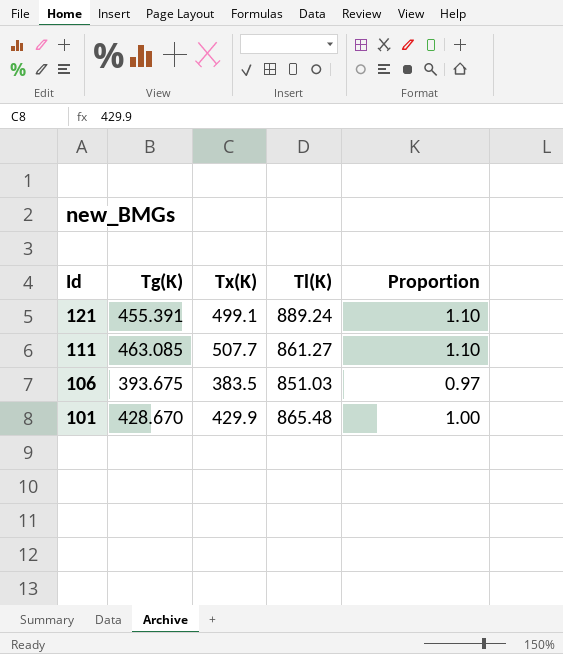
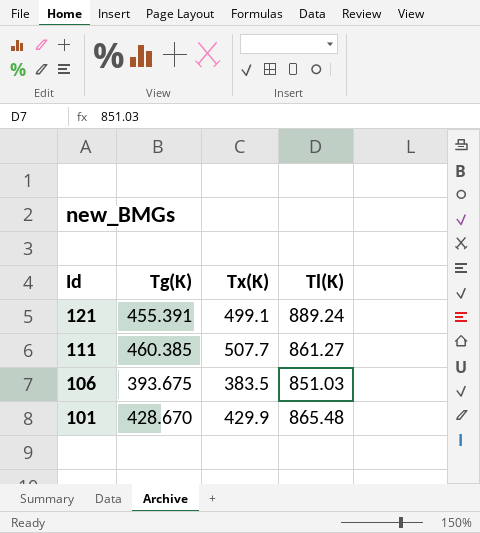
column Proportion | formula: [Tx(K)] / [Tg(K)] -> none
111 | Tg(K): 463.085 -> 460.385

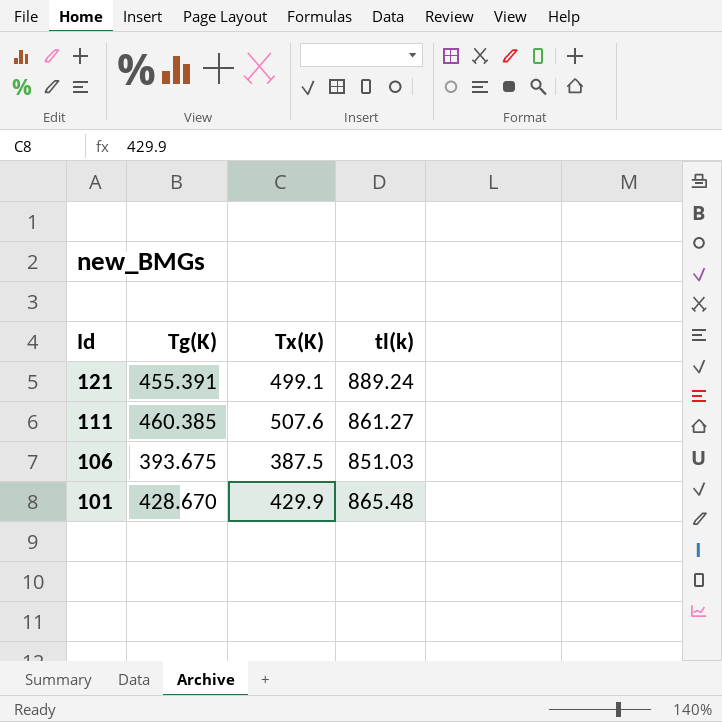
column name: Tl(K) -> tl(k)
111 | Tx(K): 507.7 -> 507.6
106 | Tx(K): 383.5 -> 387.5

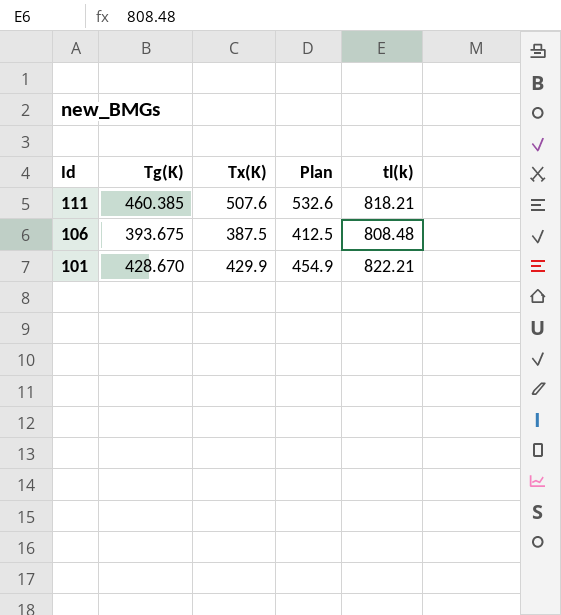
column Plan | formula: none -> [Tx(K)] + 25
row 121: 455.391 | 499.1 | 889.24 -> none
111 | tl(k): 861.27 -> 818.21
106 | tl(k): 851.03 -> 808.48
101 | tl(k): 865.48 -> 822.21

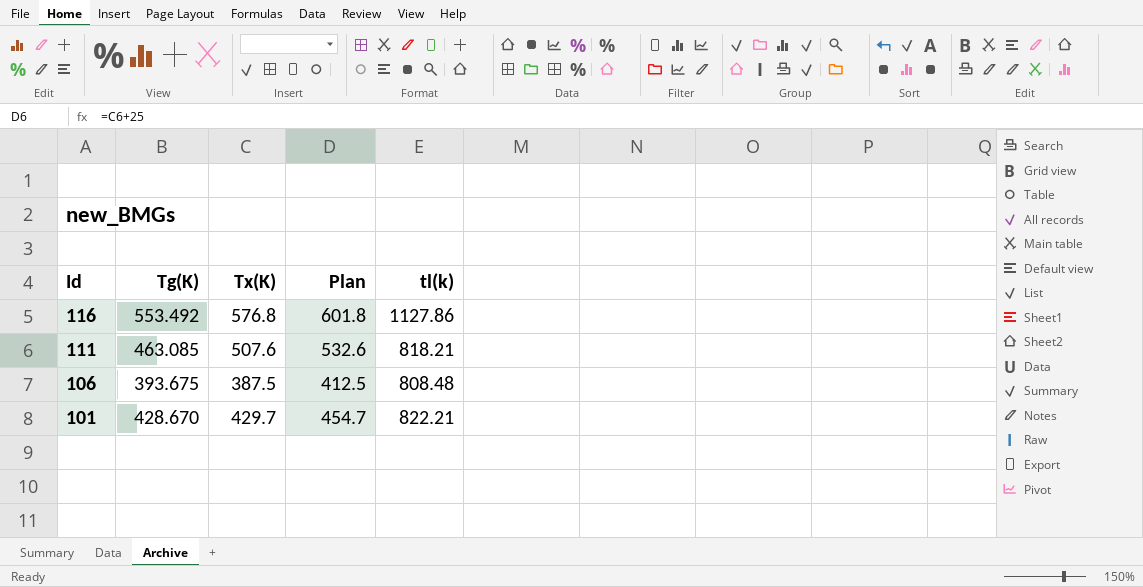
row 116: none -> 553.492 | 576.8 | 601.8 | 1127.86
111 | Tg(K): 460.385 -> 463.085
101 | Tx(K): 429.9 -> 429.7
101 | Plan: 454.9 -> 454.7

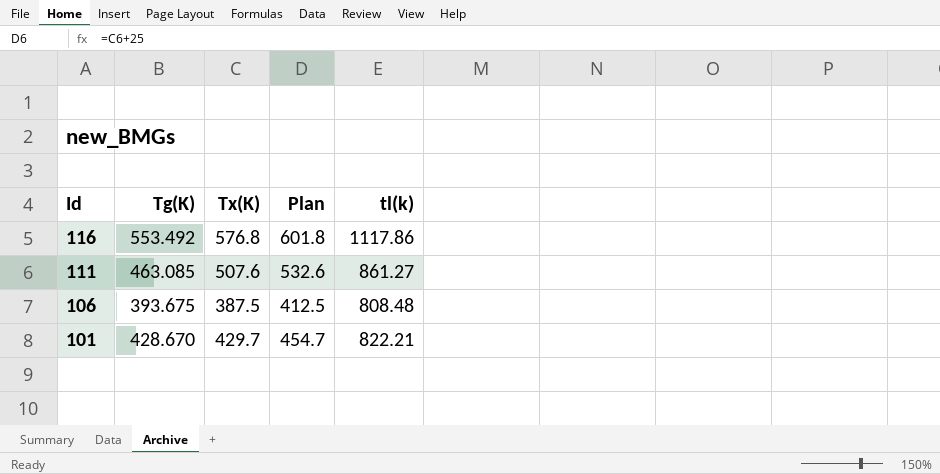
116 | tl(k): 1127.86 -> 1117.86
111 | tl(k): 818.21 -> 861.27

